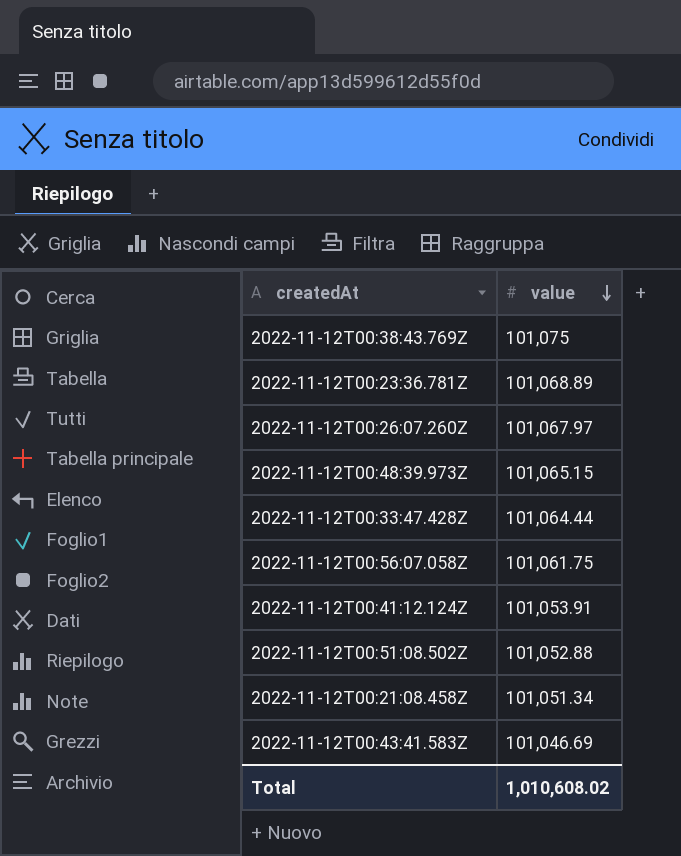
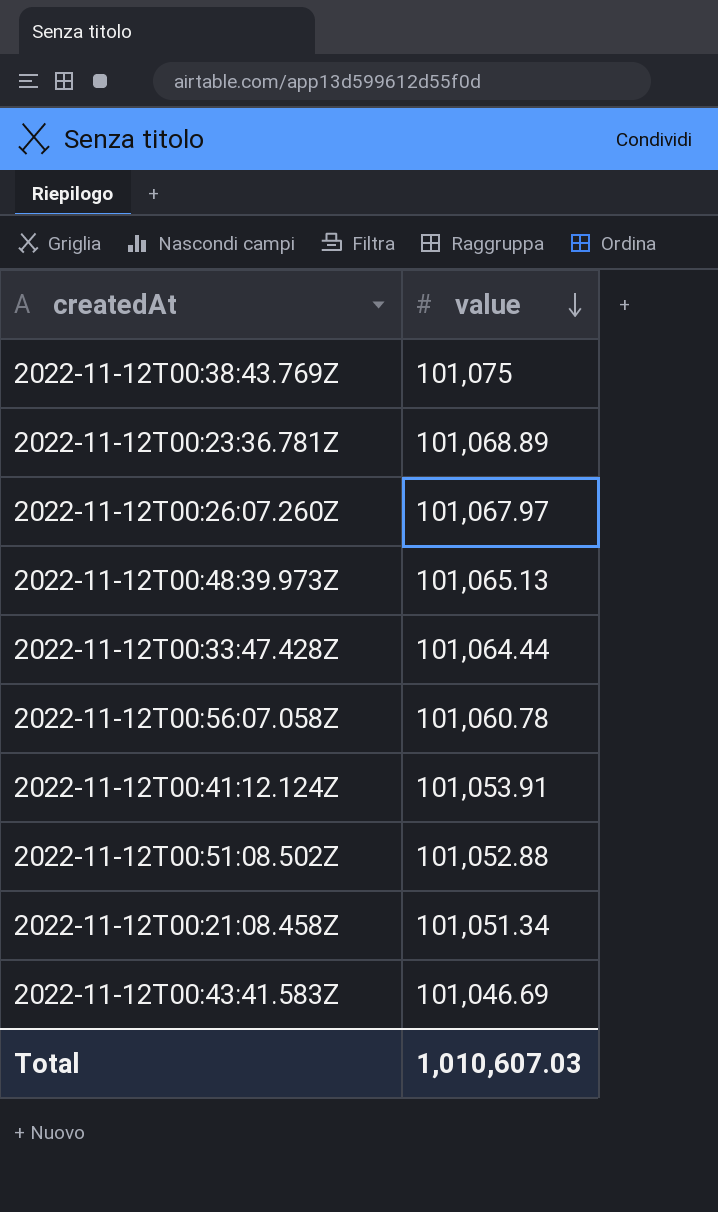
2022-11-12T00:48:39.973Z | value: 101,065.15 -> 101,065.13
2022-11-12T00:56:07.058Z | value: 101,061.75 -> 101,060.78
Total | value: 1,010,608.02 -> 1,010,607.03

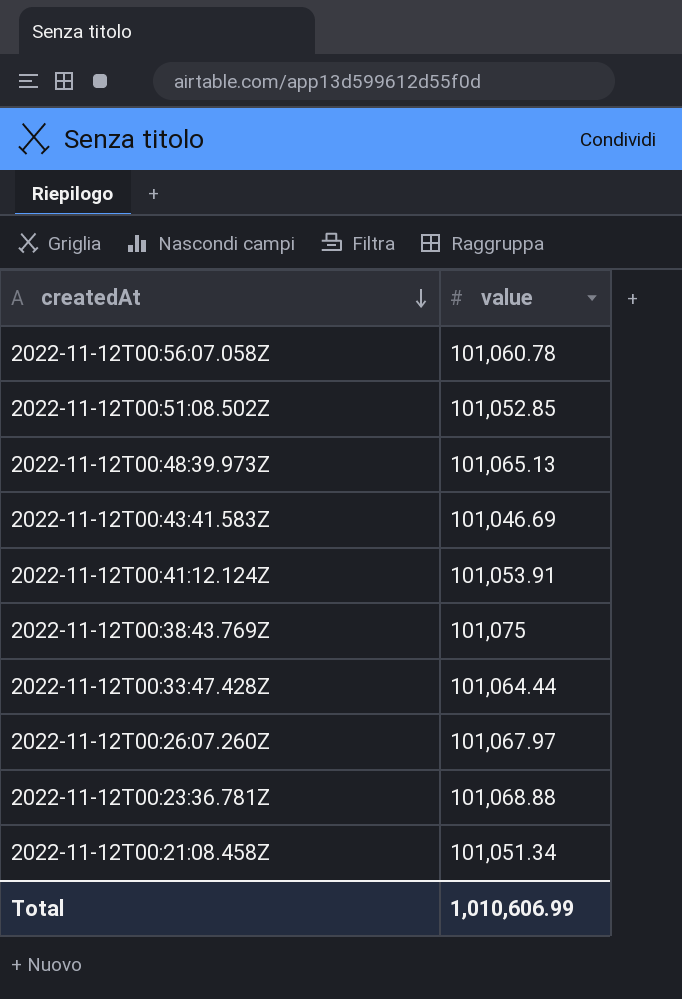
row order: value descending -> createdAt descending
2022-11-12T00:51:08.502Z | value: 101,052.88 -> 101,052.85
2022-11-12T00:23:36.781Z | value: 101,068.89 -> 101,068.88
Total | value: 1,010,607.03 -> 1,010,606.99

